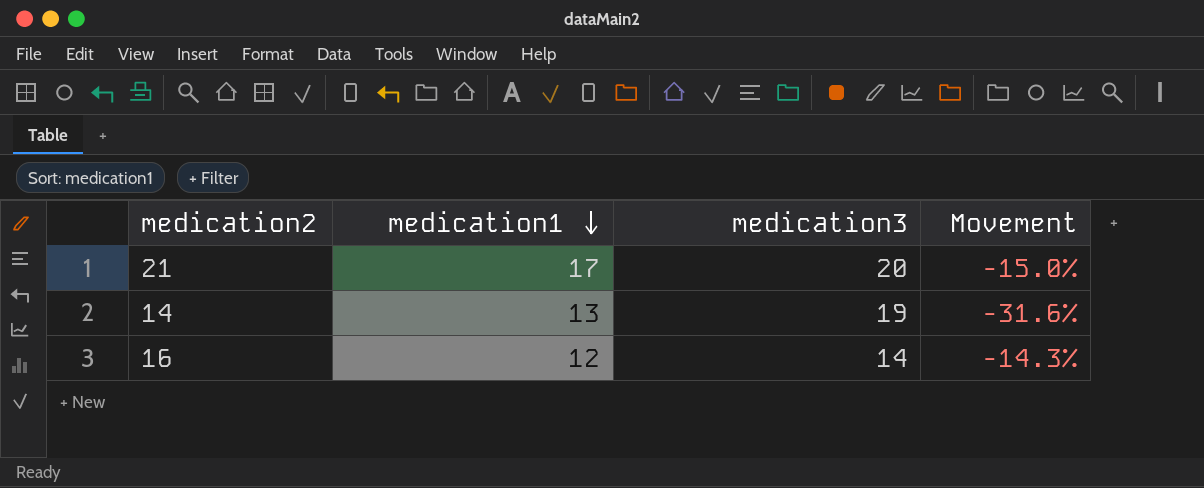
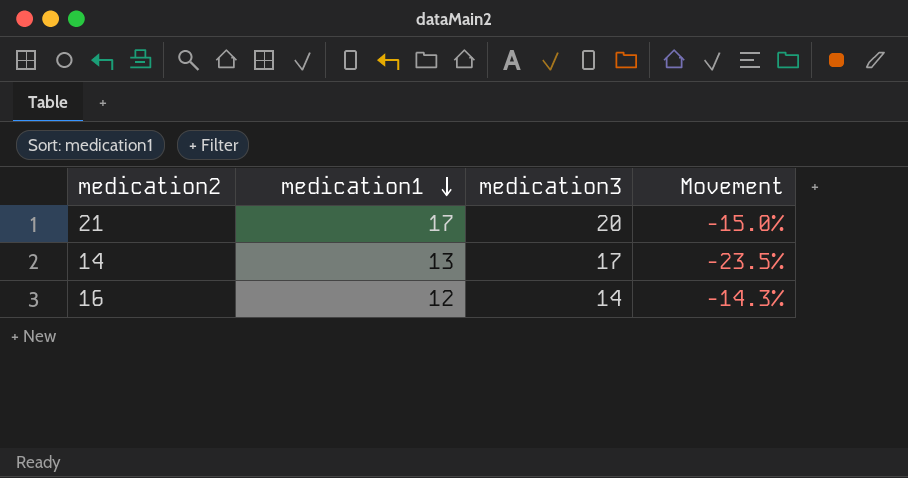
14 | medication3: 19 -> 17
14 | Movement: -31.6% -> -23.5%

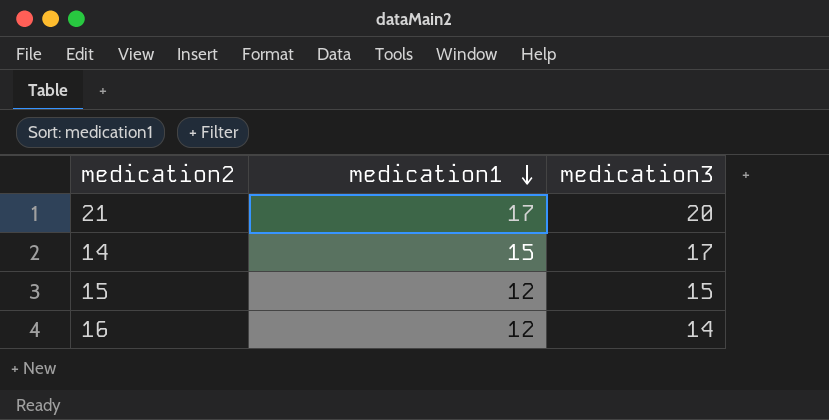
column Movement | formula: ([medication1] - [medication3]) / [medication3] -> none
14 | medication1: 13 -> 15
row 15: none -> 12 | 15

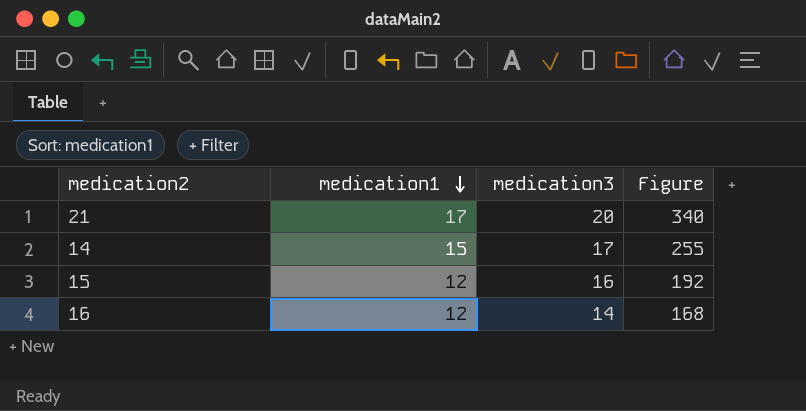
column Figure | formula: none -> [medication1] * [medication3]
15 | medication3: 15 -> 16

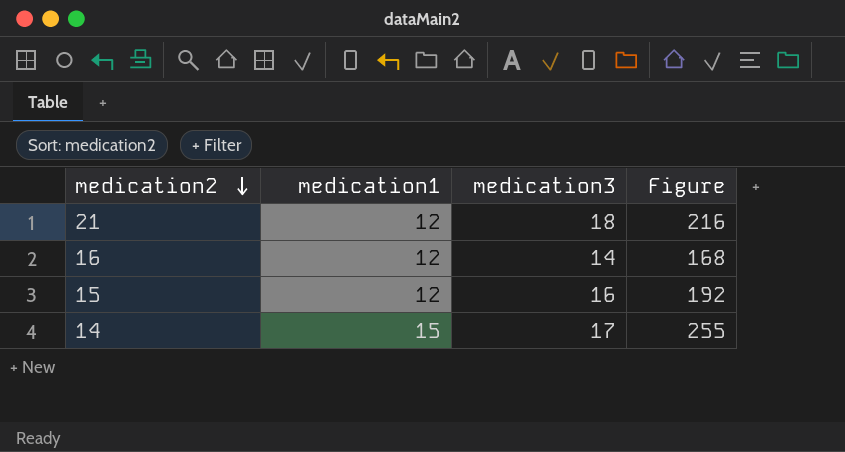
row order: medication1 descending -> medication2 descending
21 | medication1: 17 -> 12
21 | medication3: 20 -> 18
21 | Figure: 340 -> 216

